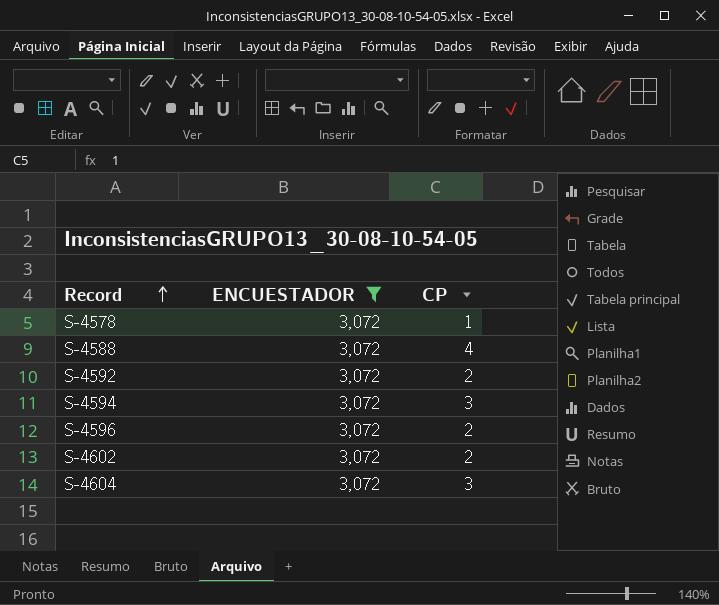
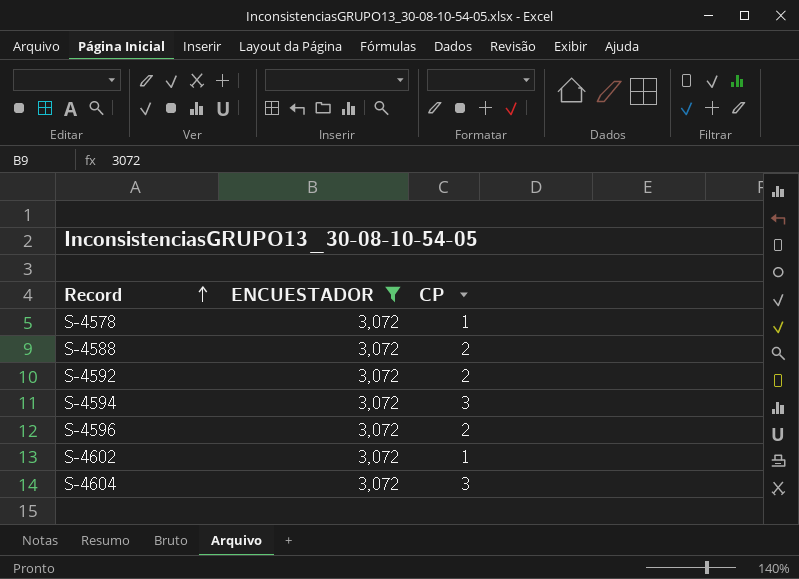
S-4588 | CP: 4 -> 2
S-4602 | CP: 2 -> 1

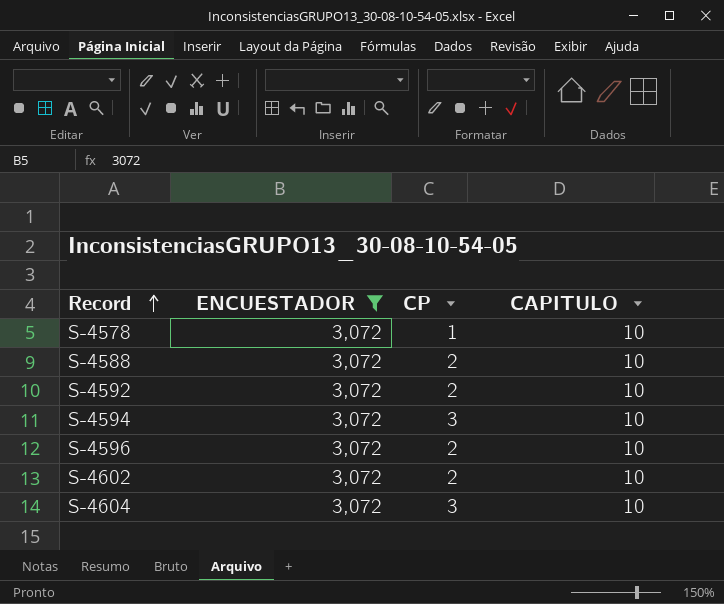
column CAPITULO | position: none -> 4
S-4602 | CP: 1 -> 2

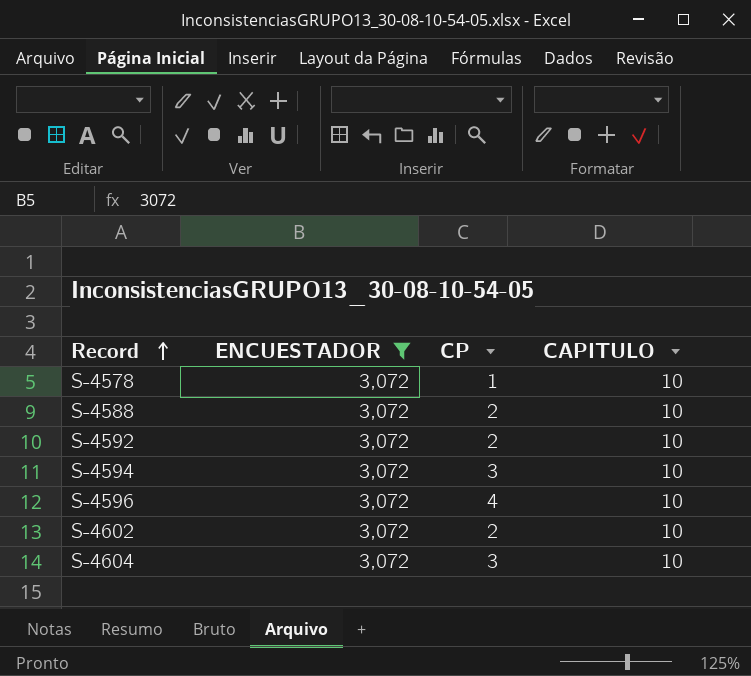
S-4596 | CP: 2 -> 4

